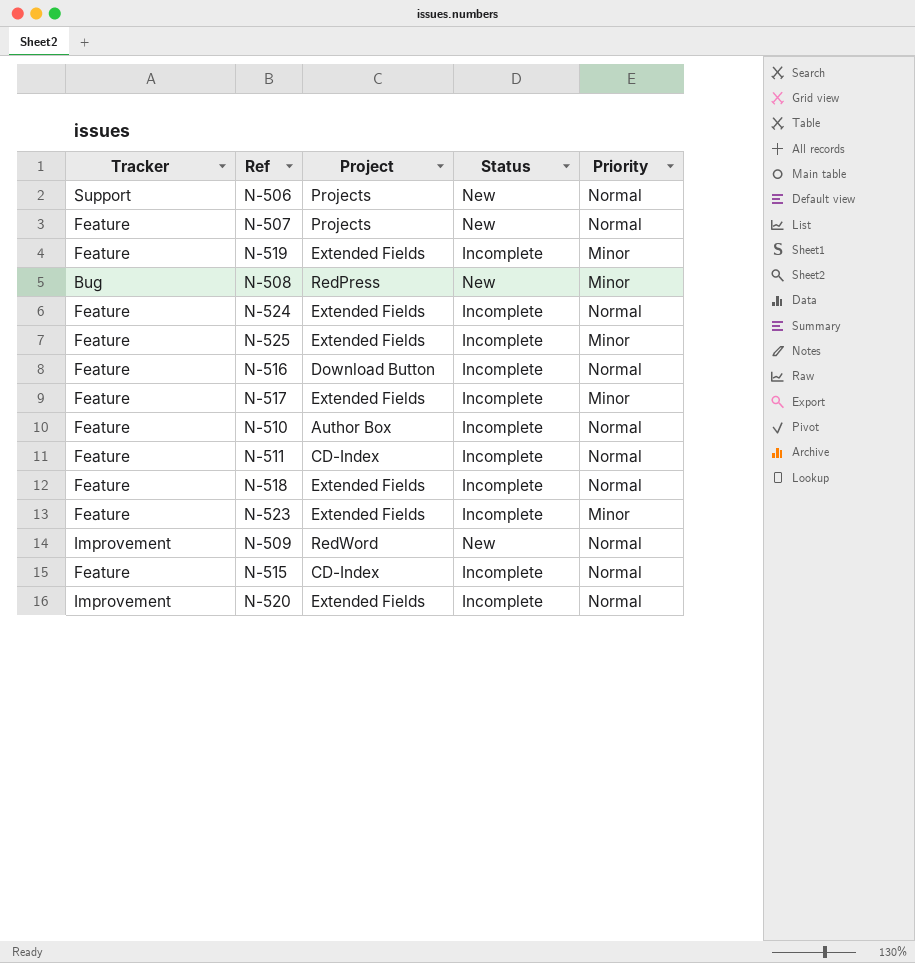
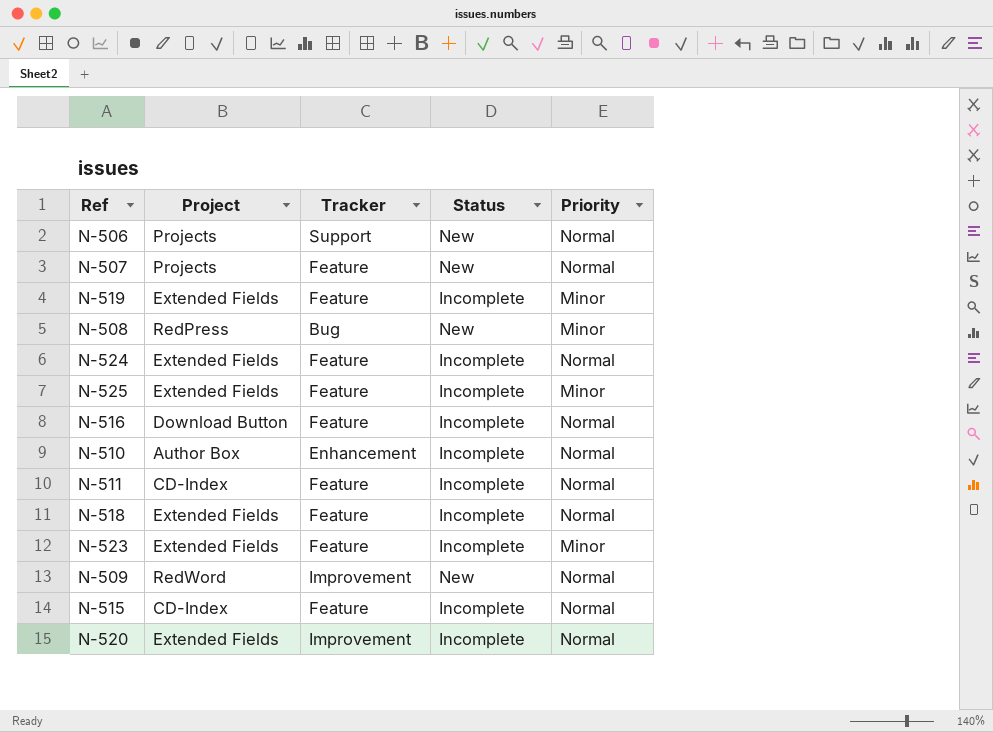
column Tracker | position: 1 -> 3
row N-517: Feature | Extended Fields | Incomplete | Minor -> none
N-510 | Tracker: Feature -> Enhancement

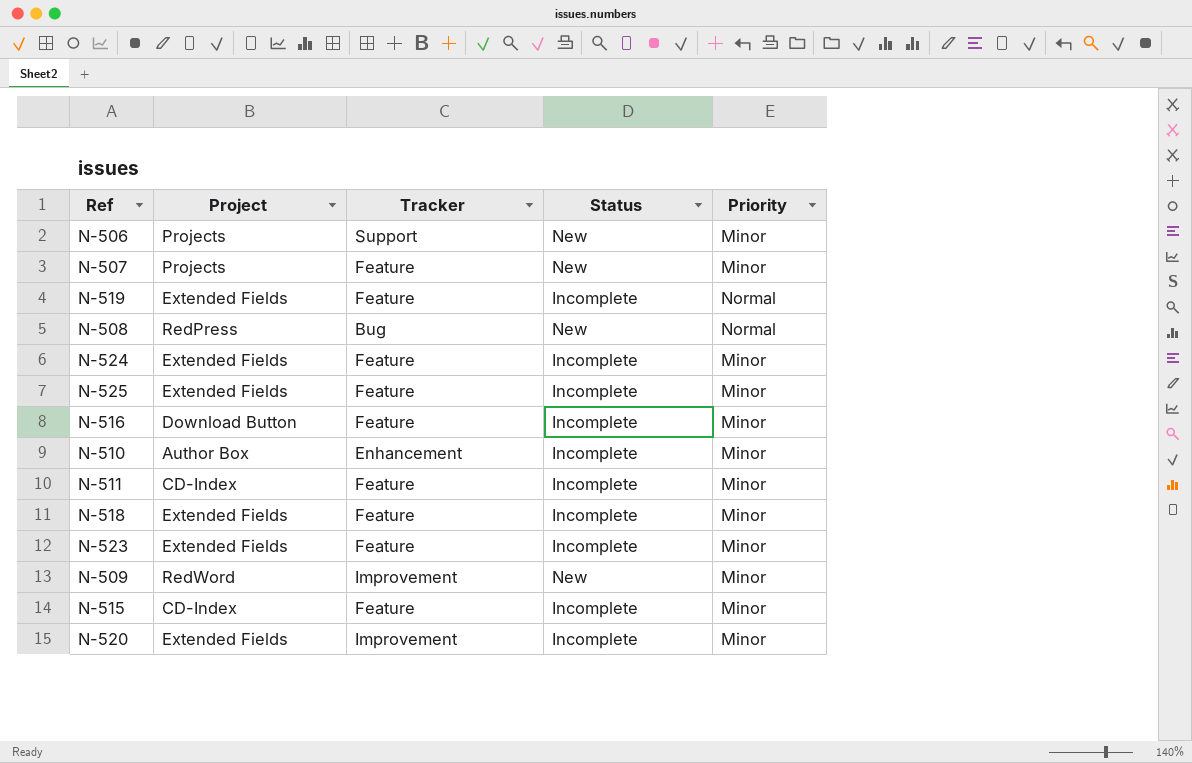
N-506 | Priority: Normal -> Minor
N-507 | Priority: Normal -> Minor
N-519 | Priority: Minor -> Normal
N-508 | Priority: Minor -> Normal
N-524 | Priority: Normal -> Minor
N-516 | Priority: Normal -> Minor
N-510 | Priority: Normal -> Minor
N-511 | Priority: Normal -> Minor
N-518 | Priority: Normal -> Minor
N-509 | Priority: Normal -> Minor
N-515 | Priority: Normal -> Minor
N-520 | Priority: Normal -> Minor

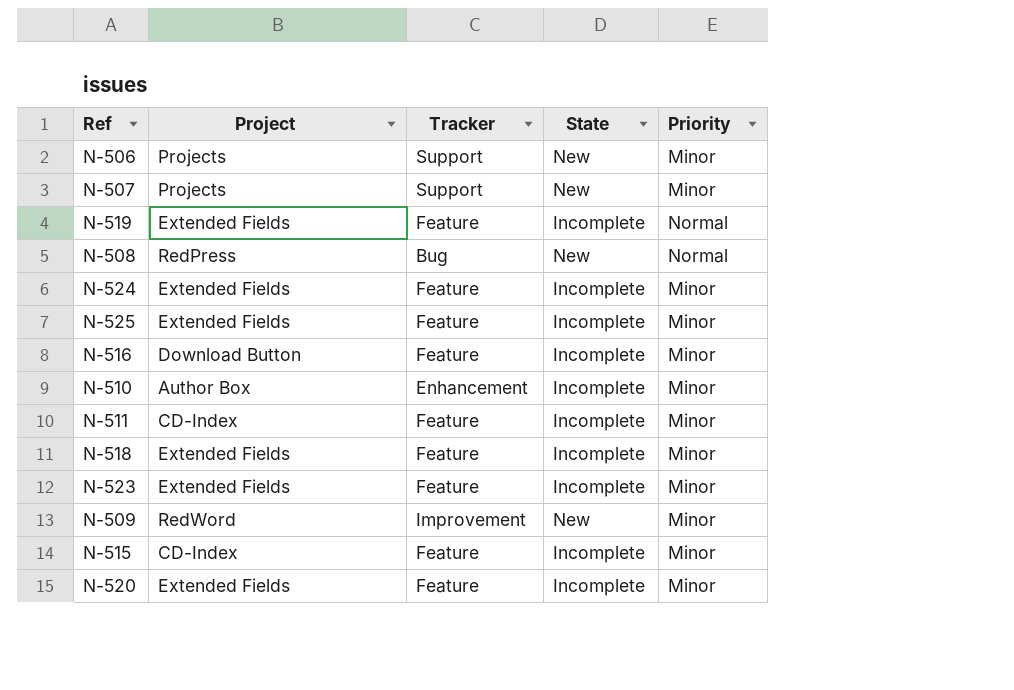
column name: Status -> State
N-507 | Tracker: Feature -> Support
N-520 | Tracker: Improvement -> Feature

